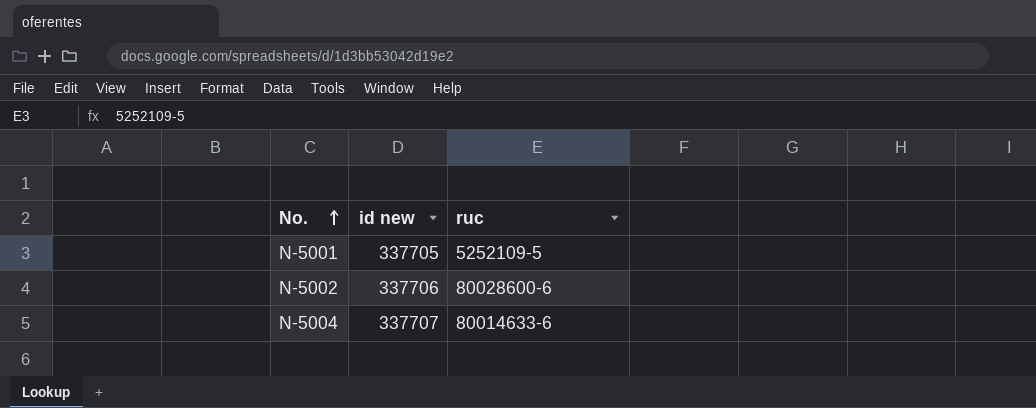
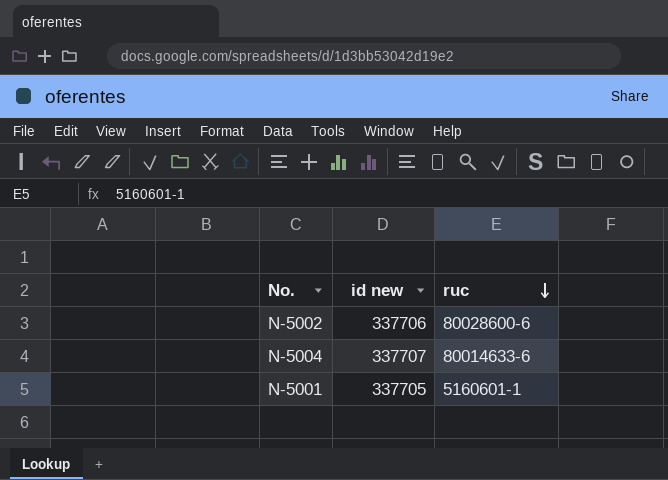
row order: No. ascending -> ruc descending
N-5001 | ruc: 5252109-5 -> 5160601-1

